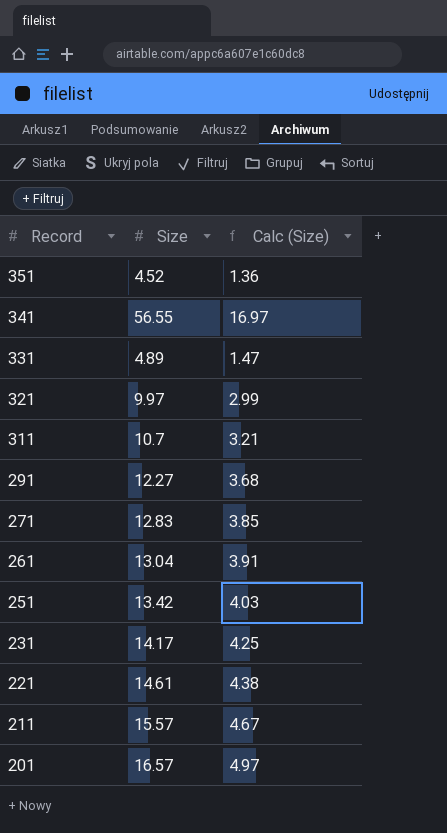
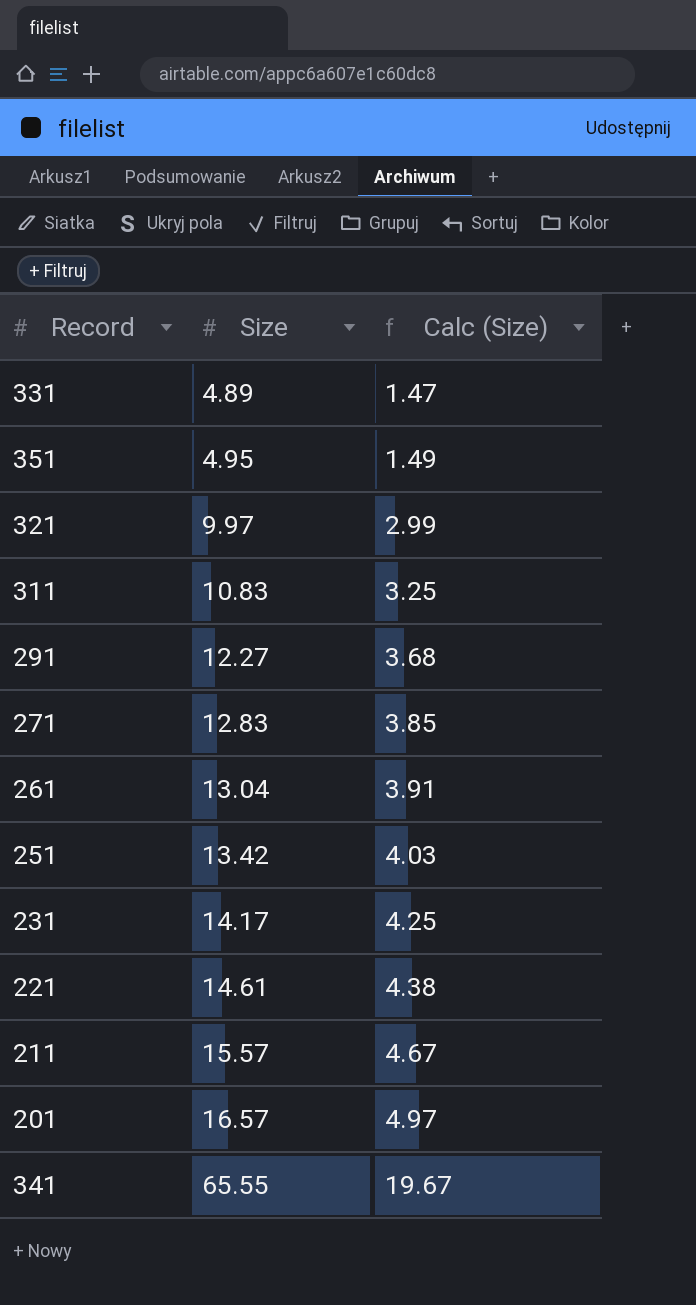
row order: Record descending -> Size ascending
351 | Size: 4.52 -> 4.95
351 | Calc (Size): 1.36 -> 1.49
311 | Size: 10.7 -> 10.83
311 | Calc (Size): 3.21 -> 3.25
341 | Size: 56.55 -> 65.55
341 | Calc (Size): 16.97 -> 19.67

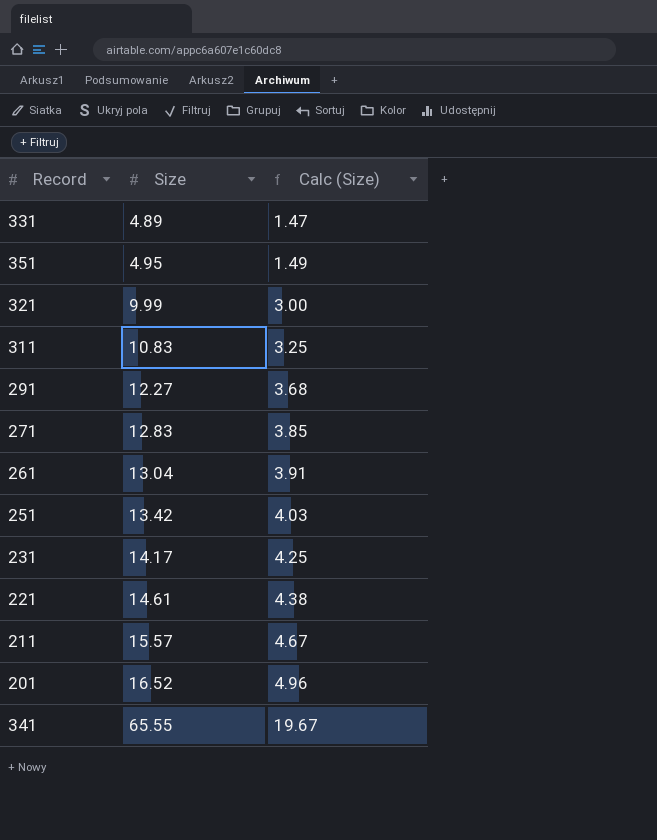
321 | Size: 9.97 -> 9.99
321 | Calc (Size): 2.99 -> 3.00
201 | Size: 16.57 -> 16.52
201 | Calc (Size): 4.97 -> 4.96

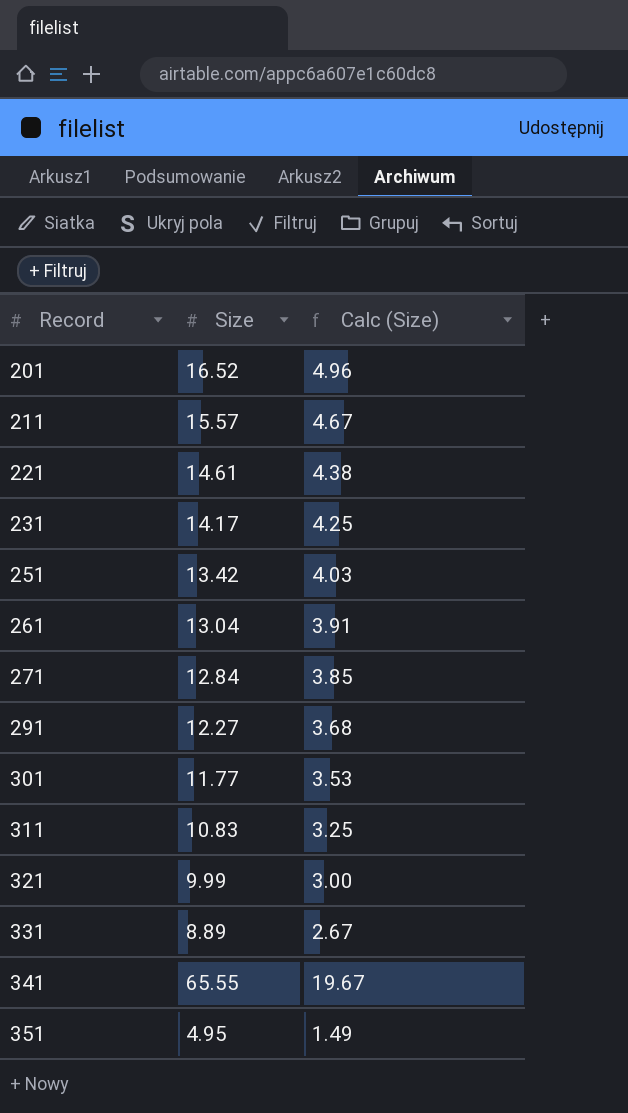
row order: Size ascending -> Record ascending
271 | Size: 12.83 -> 12.84
row 301: none -> 11.77 | 3.53
331 | Size: 4.89 -> 8.89
331 | Calc (Size): 1.47 -> 2.67

